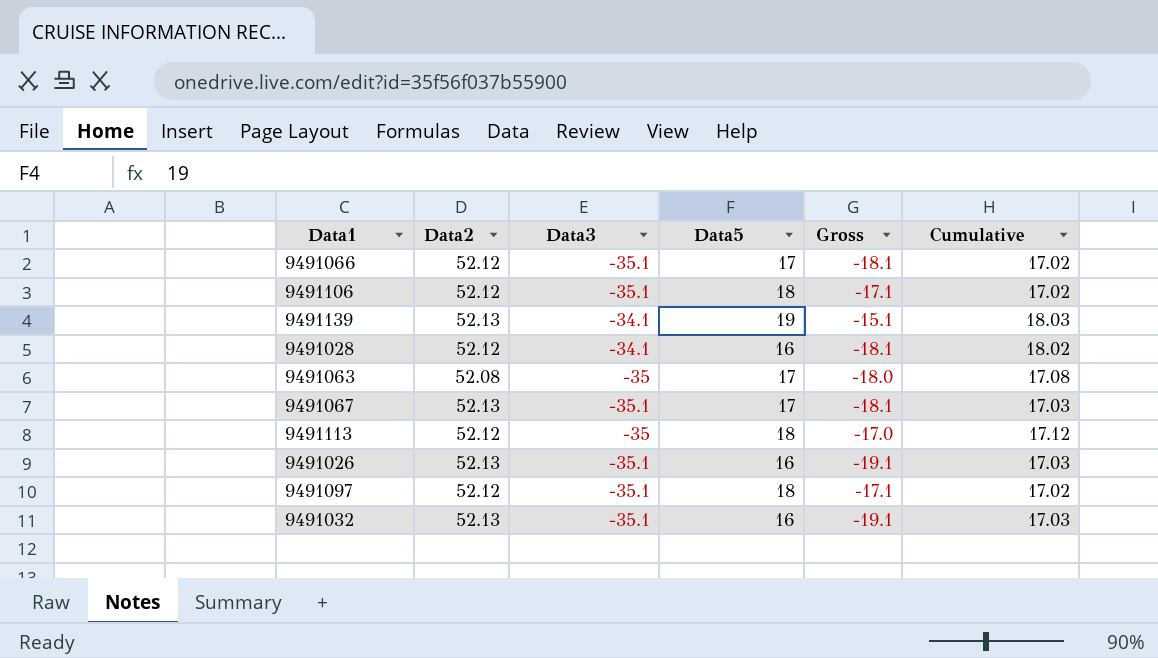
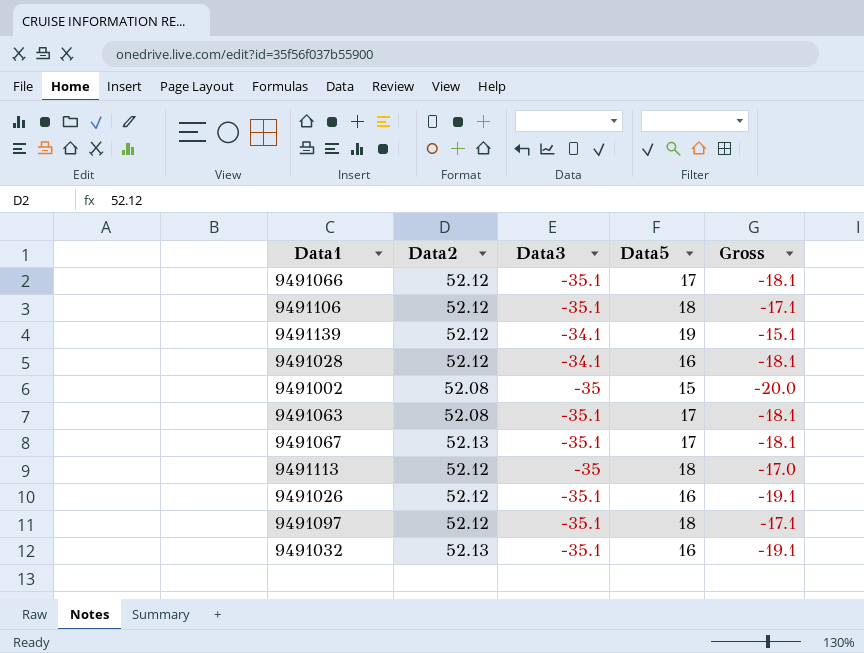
column Cumulative | formula: [Data2] + [Data3] -> none
9491139 | Data2: 52.13 -> 52.12
row 9491002: none -> 52.08 | -35 | 15 | -20.0
9491063 | Data3: -35 -> -35.1
9491063 | Gross: -18.0 -> -18.1
9491026 | Data2: 52.13 -> 52.12

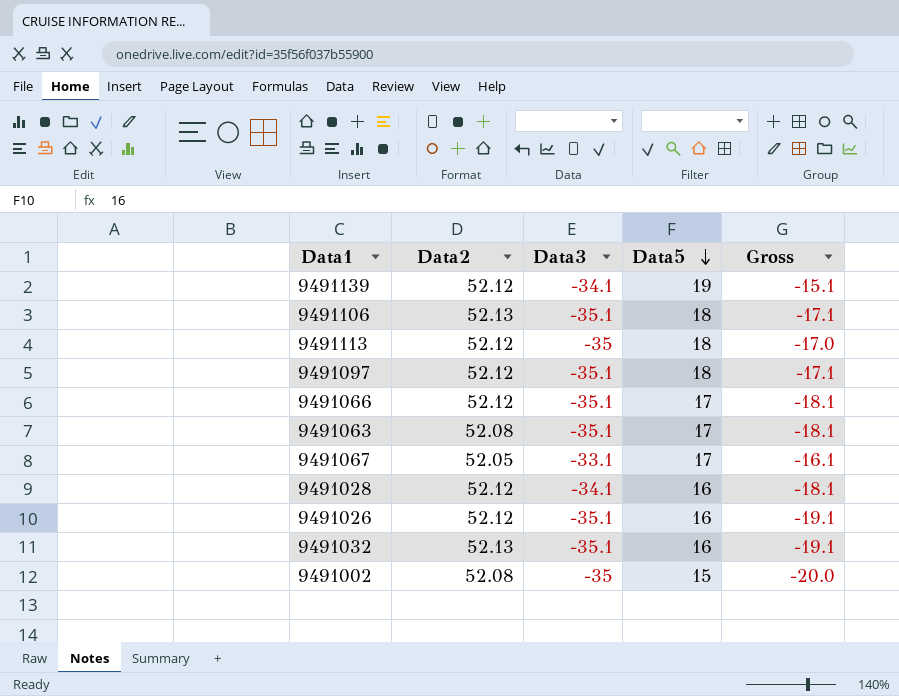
row order: none -> Data5 descending
9491106 | Data2: 52.12 -> 52.13
9491067 | Data2: 52.13 -> 52.05
9491067 | Data3: -35.1 -> -33.1
9491067 | Gross: -18.1 -> -16.1

